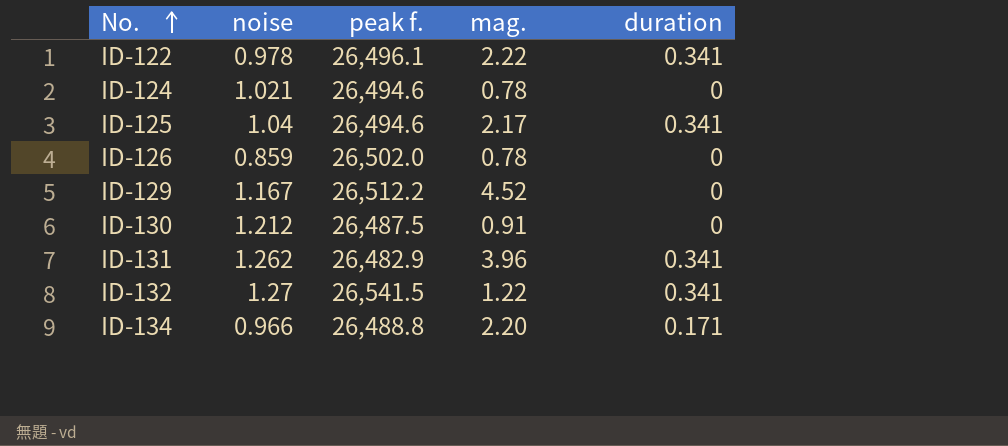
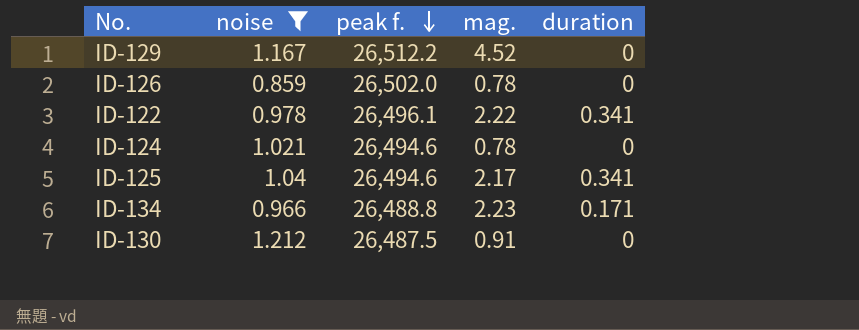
filter: none -> noise <= 1.212
row order: No. ascending -> peak f. descending
ID-134 | mag.: 2.20 -> 2.23

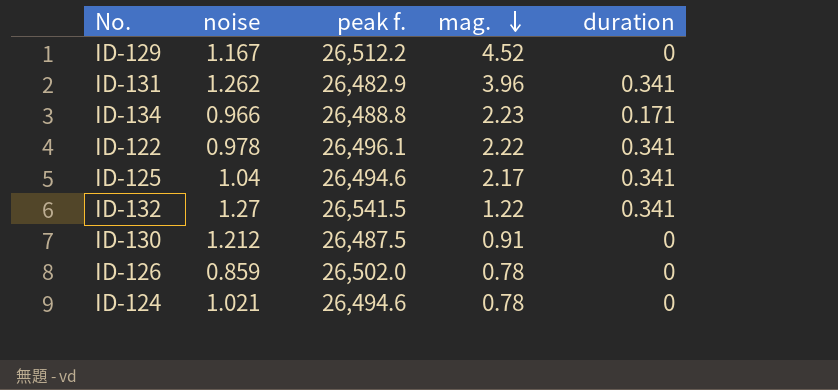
filter: noise <= 1.212 -> none
row order: peak f. descending -> mag. descending

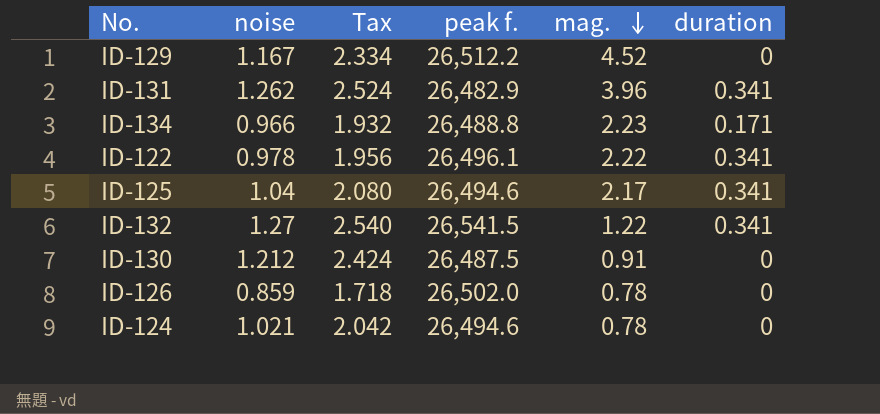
column Tax | formula: none -> [noise] * 2

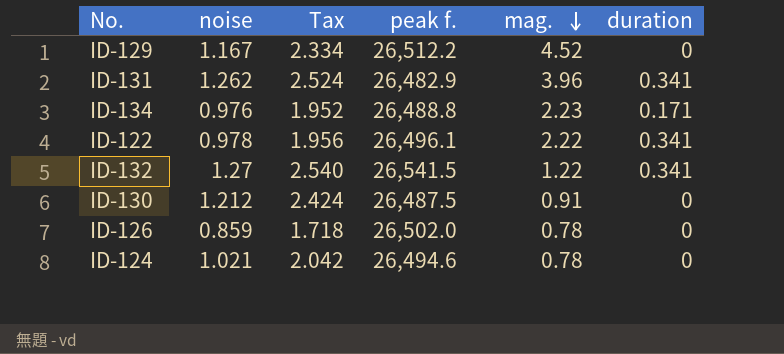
row ID-125: 1.04 | 2.080 | 26,494.6 | 2.17 | 0.341 -> none
ID-134 | noise: 0.966 -> 0.976
ID-134 | Tax: 1.932 -> 1.952

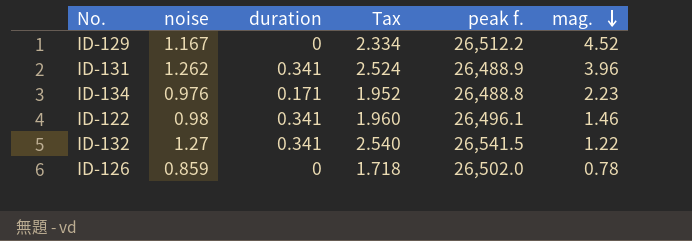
column duration | position: 6 -> 3
row ID-130: 1.212 | 2.424 | 26,487.5 | 0.91 | 0 -> none
row ID-124: 1.021 | 2.042 | 26,494.6 | 0.78 | 0 -> none
ID-131 | peak f.: 26,482.9 -> 26,488.9
ID-122 | noise: 0.978 -> 0.98
ID-122 | Tax: 1.956 -> 1.960
ID-122 | mag.: 2.22 -> 1.46

